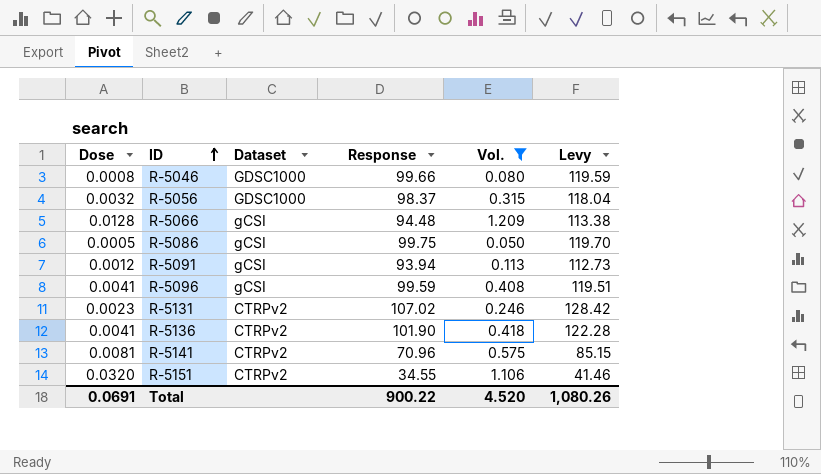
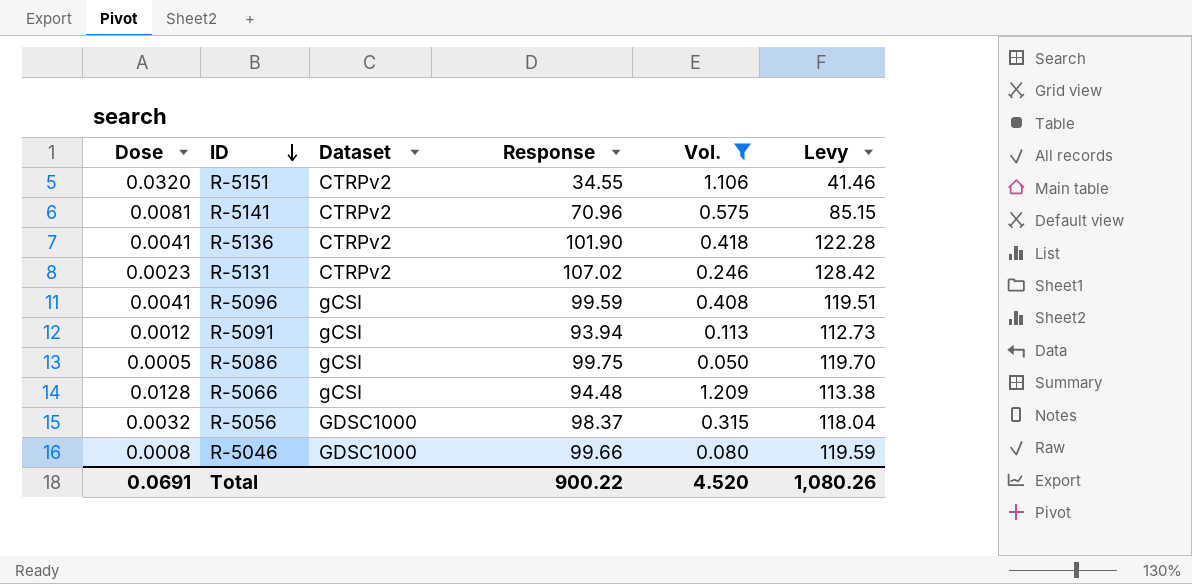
row order: ID ascending -> ID descending

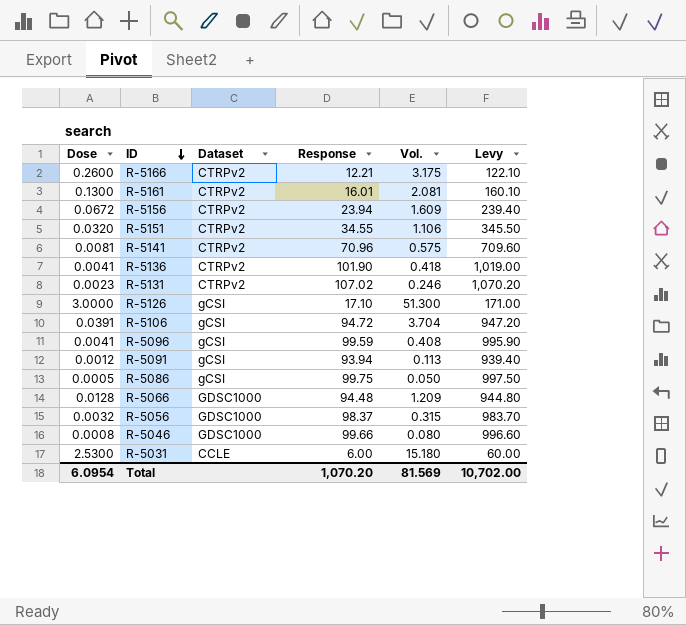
filter: Vol. <= 1.209 -> none
column Levy | formula: [Response] * 1.2 -> [Response] * 10
R-5066 | Dataset: gCSI -> GDSC1000
Total | Dose: 0.0691 -> 6.0954
Total | Response: 900.22 -> 1,070.20
Total | Vol.: 4.520 -> 81.569
Total | Levy: 1,080.26 -> 10,702.00

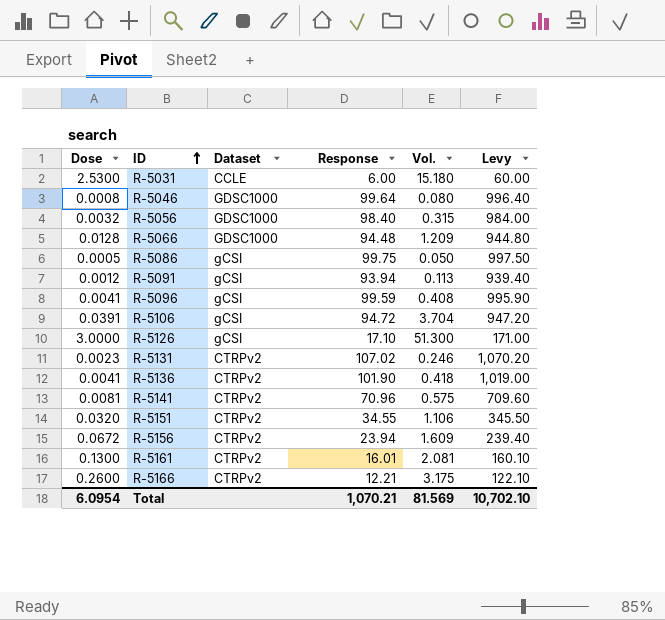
row order: ID descending -> ID ascending
R-5046 | Response: 99.66 -> 99.64
R-5046 | Levy: 996.60 -> 996.40
R-5056 | Response: 98.37 -> 98.40
R-5056 | Levy: 983.70 -> 984.00
Total | Response: 1,070.20 -> 1,070.21
Total | Levy: 10,702.00 -> 10,702.10

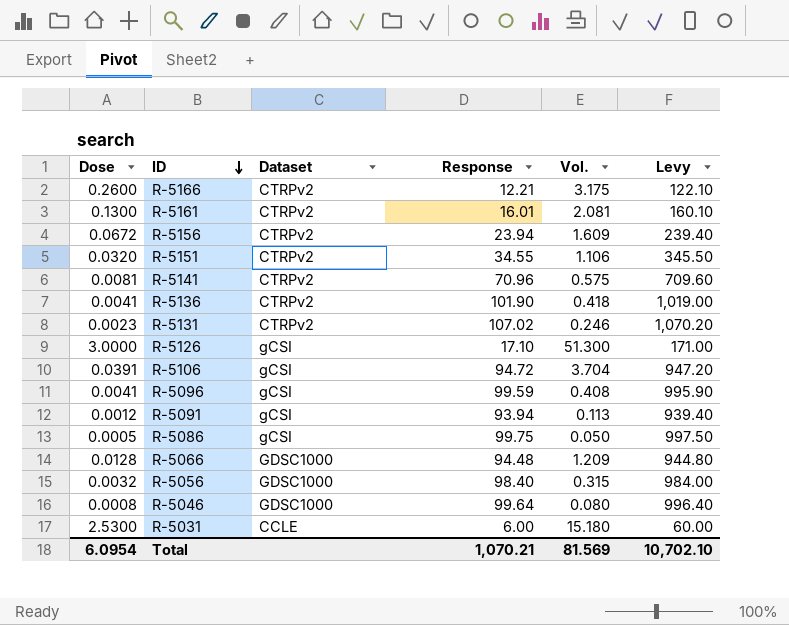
row order: ID ascending -> ID descending

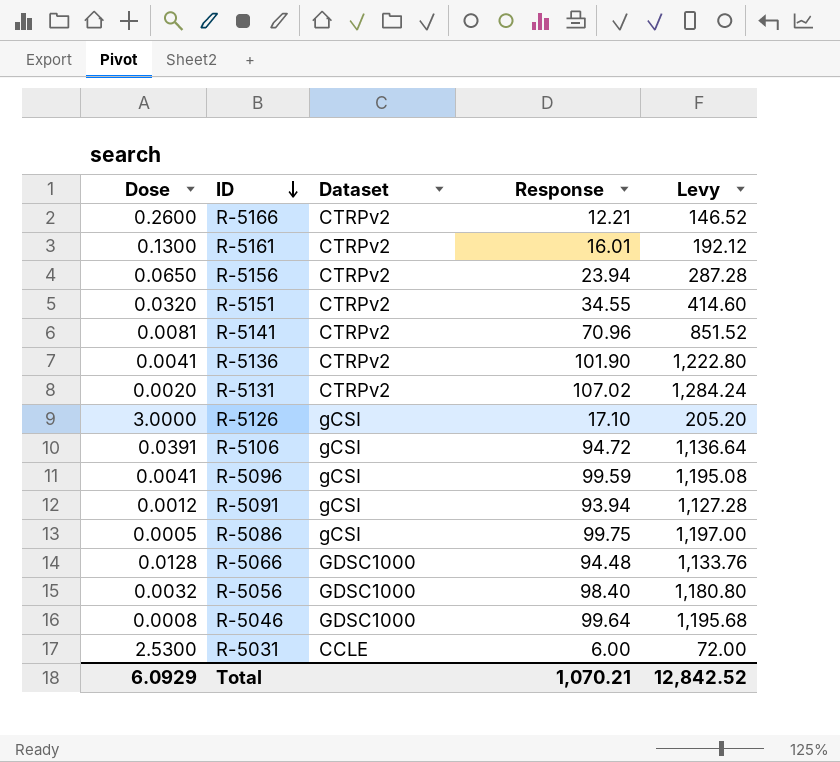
column Vol. | formula: [Dose] * [Response] -> none
column Levy | formula: [Response] * 10 -> [Response] * 12
R-5156 | Dose: 0.0672 -> 0.0650
R-5131 | Dose: 0.0023 -> 0.0020
Total | Dose: 6.0954 -> 6.0929
Total | Levy: 10,702.10 -> 12,842.52

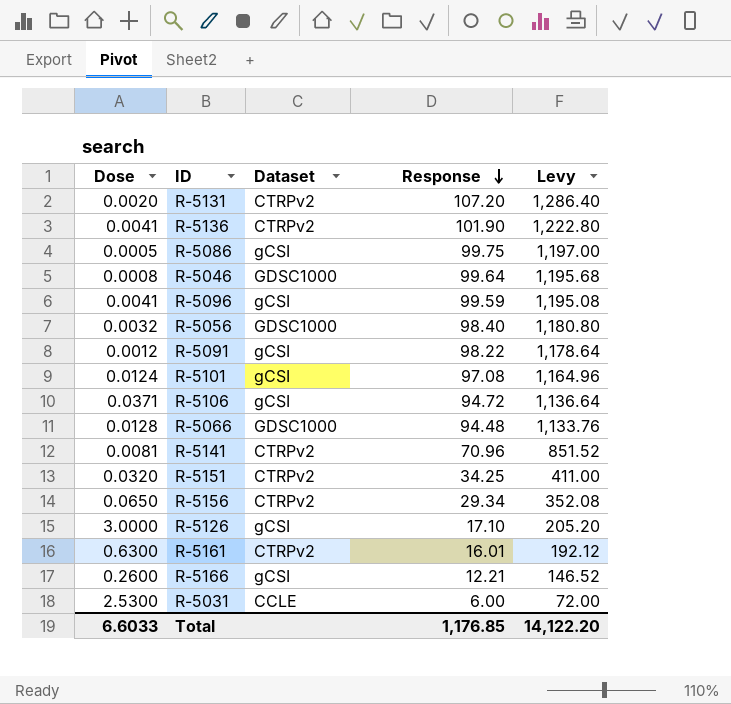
row order: ID descending -> Response descending
R-5131 | Response: 107.02 -> 107.20
R-5131 | Levy: 1,284.24 -> 1,286.40
R-5091 | Response: 93.94 -> 98.22
R-5091 | Levy: 1,127.28 -> 1,178.64
row R-5101: none -> 0.0124 | gCSI | 97.08 | 1,164.96
R-5106 | Dose: 0.0391 -> 0.0371
R-5151 | Response: 34.55 -> 34.25
R-5151 | Levy: 414.60 -> 411.00
R-5156 | Response: 23.94 -> 29.34
R-5156 | Levy: 287.28 -> 352.08
R-5161 | Dose: 0.1300 -> 0.6300
R-5166 | Dataset: CTRPv2 -> gCSI
Total | Dose: 6.0929 -> 6.6033
Total | Response: 1,070.21 -> 1,176.85
Total | Levy: 12,842.52 -> 14,122.20

